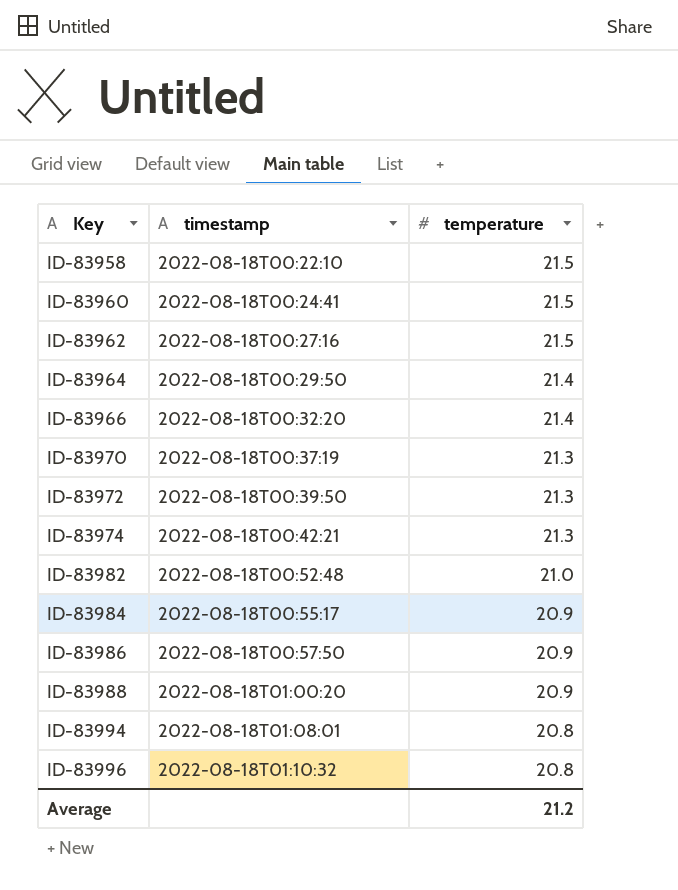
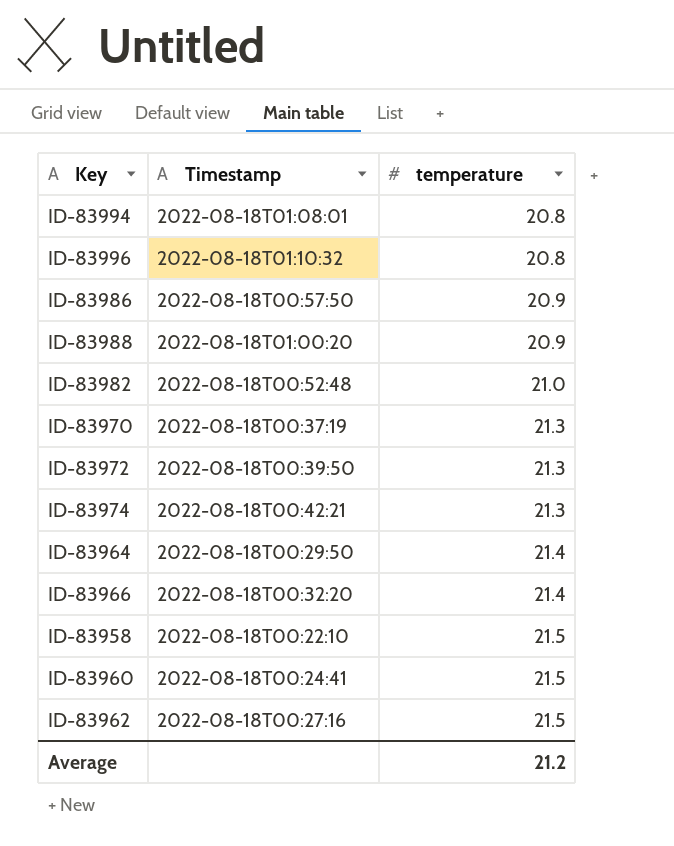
row order: Key ascending -> temperature ascending
column name: timestamp -> Timestamp
row ID-83984: 2022-08-18T00:55:17 | 20.9 -> none

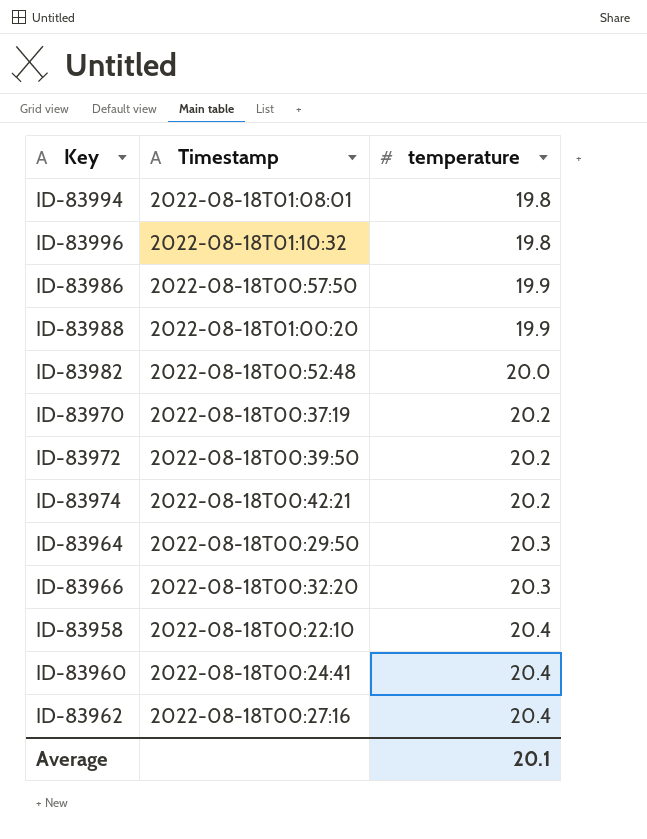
ID-83994 | temperature: 20.8 -> 19.8
ID-83996 | temperature: 20.8 -> 19.8
ID-83986 | temperature: 20.9 -> 19.9
ID-83988 | temperature: 20.9 -> 19.9
ID-83982 | temperature: 21.0 -> 20.0
ID-83970 | temperature: 21.3 -> 20.2
ID-83972 | temperature: 21.3 -> 20.2
ID-83974 | temperature: 21.3 -> 20.2
ID-83964 | temperature: 21.4 -> 20.3
ID-83966 | temperature: 21.4 -> 20.3
ID-83958 | temperature: 21.5 -> 20.4
ID-83960 | temperature: 21.5 -> 20.4
ID-83962 | temperature: 21.5 -> 20.4
Average | temperature: 21.2 -> 20.1

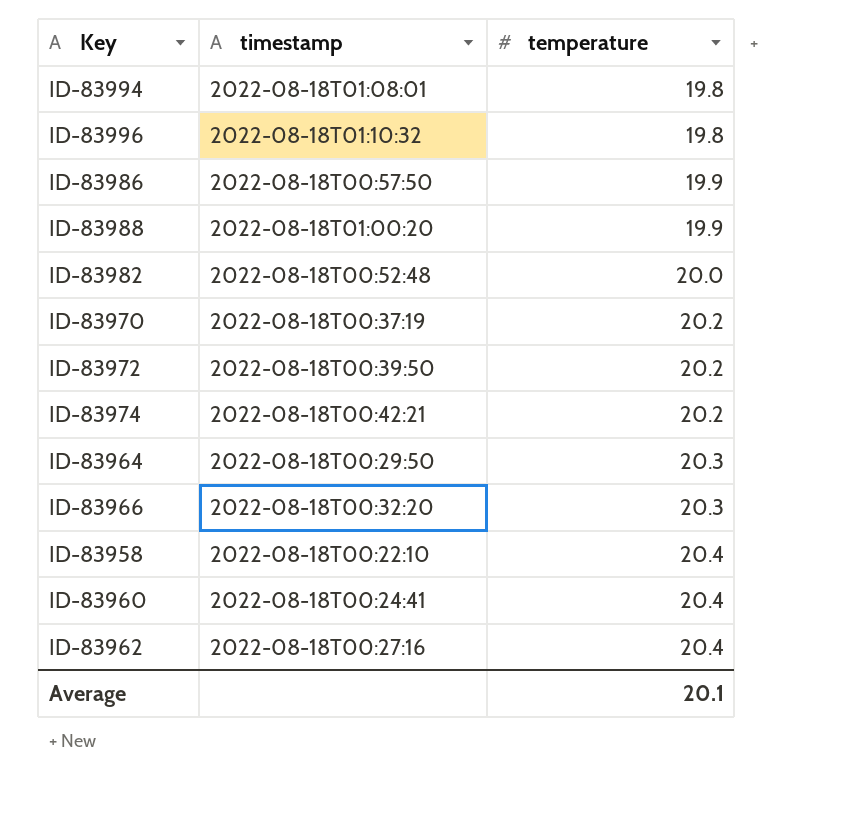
column name: Timestamp -> timestamp

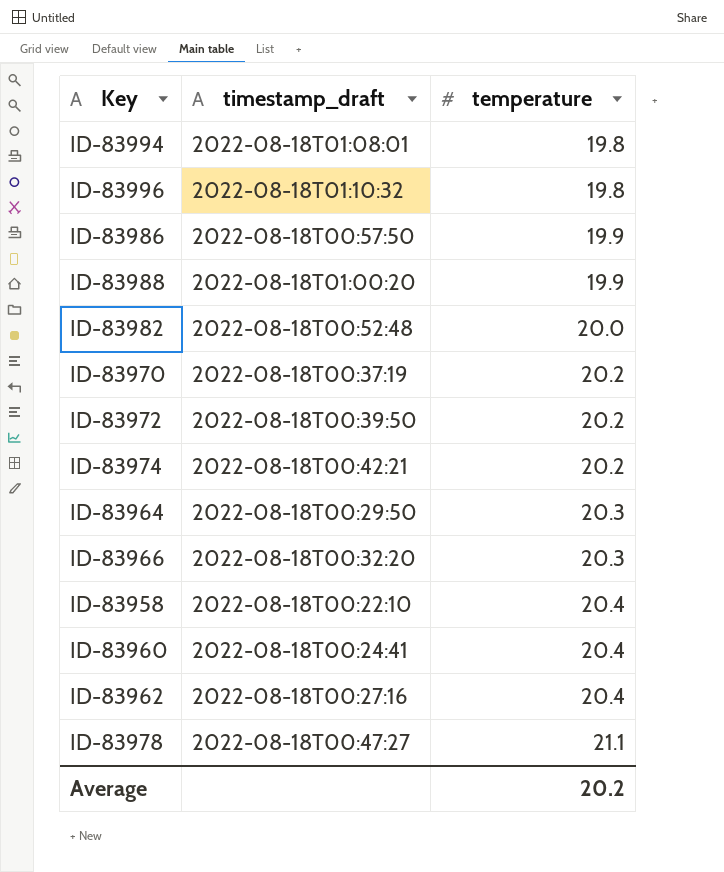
column name: timestamp -> timestamp_draft
row ID-83978: none -> 2022-08-18T00:47:27 | 21.1
Average | temperature: 20.1 -> 20.2

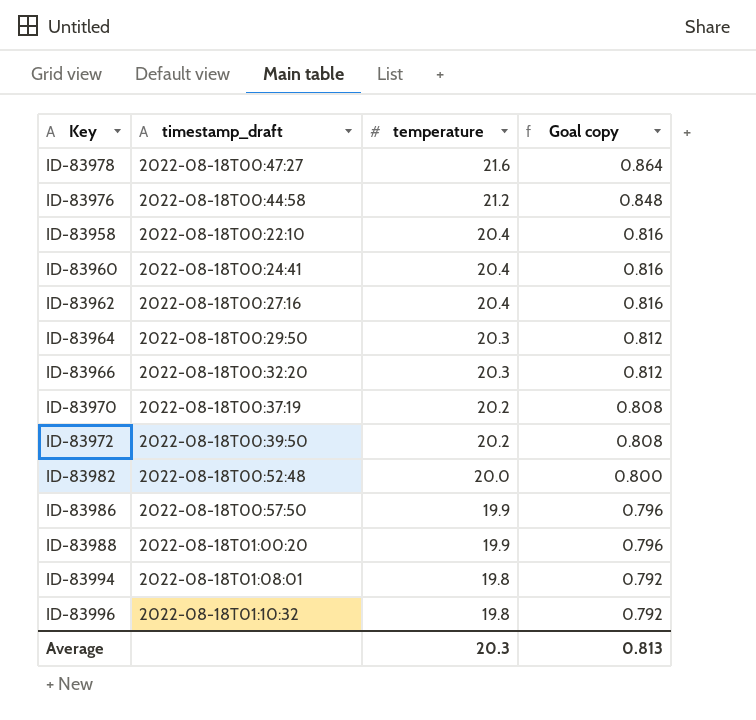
row order: temperature ascending -> temperature descending
column Goal copy | formula: none -> [temperature] * 0.04
row ID-83974: 2022-08-18T00:42:21 | 20.2 -> none
ID-83978 | temperature: 21.1 -> 21.6
row ID-83976: none -> 2022-08-18T00:44:58 | 21.2 | 0.848
Average | temperature: 20.2 -> 20.3

